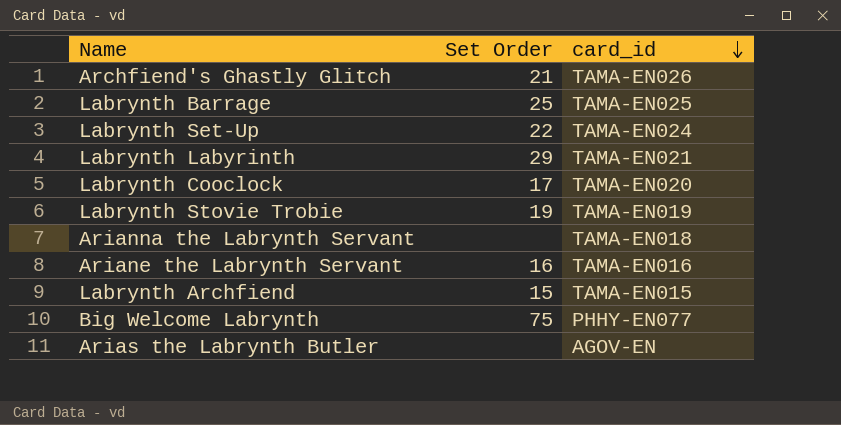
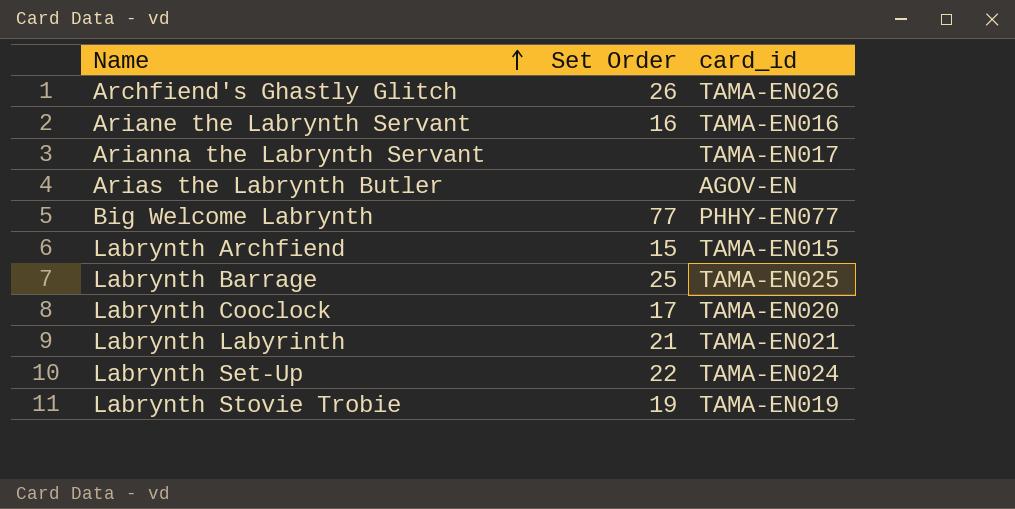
row order: card_id descending -> Name ascending
Archfiend's Ghastly Glitch | Set Order: 21 -> 26
Arianna the Labrynth Servant | card_id: TAMA-EN018 -> TAMA-EN017
Big Welcome Labrynth | Set Order: 75 -> 77
Labrynth Labyrinth | Set Order: 29 -> 21

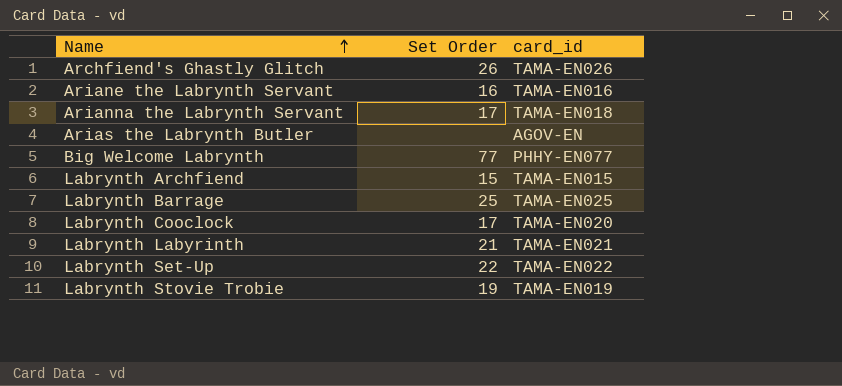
Arianna the Labrynth Servant | Set Order: none -> 17
Arianna the Labrynth Servant | card_id: TAMA-EN017 -> TAMA-EN018
Labrynth Set-Up | card_id: TAMA-EN024 -> TAMA-EN022

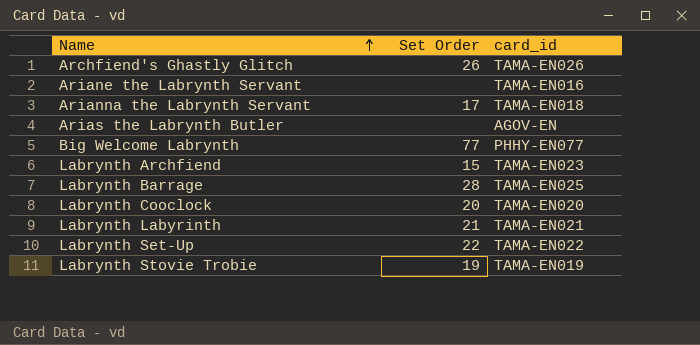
Ariane the Labrynth Servant | Set Order: 16 -> none
Labrynth Archfiend | card_id: TAMA-EN015 -> TAMA-EN023
Labrynth Barrage | Set Order: 25 -> 28
Labrynth Cooclock | Set Order: 17 -> 20

